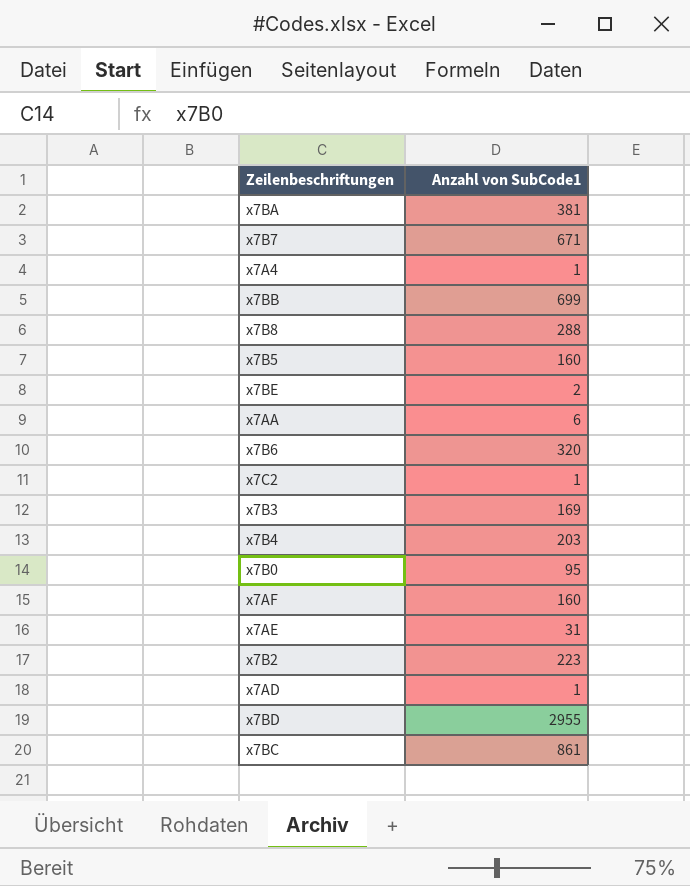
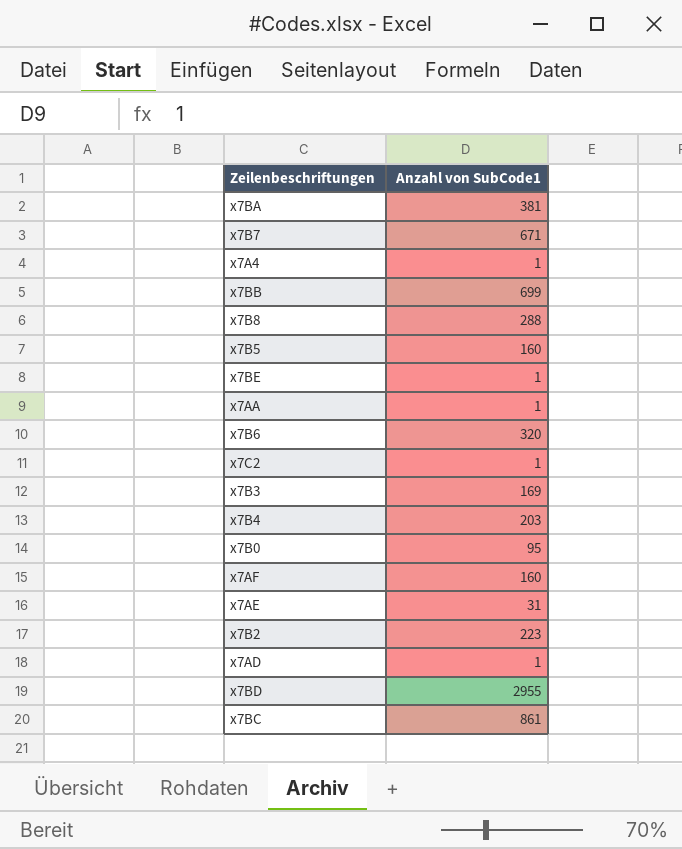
x7BE | Anzahl von SubCode1: 2 -> 1
x7AA | Anzahl von SubCode1: 6 -> 1

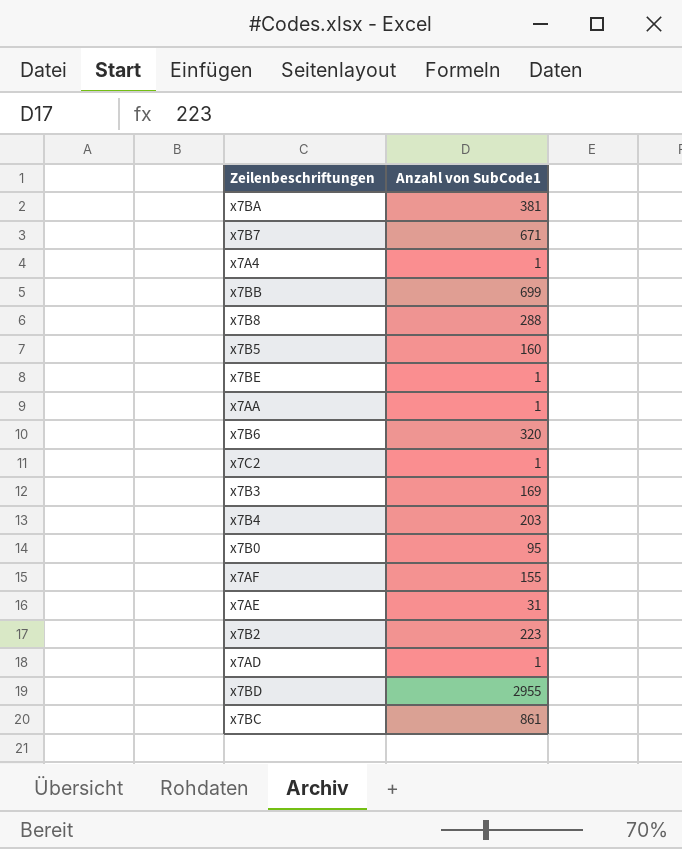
x7AF | Anzahl von SubCode1: 160 -> 155

